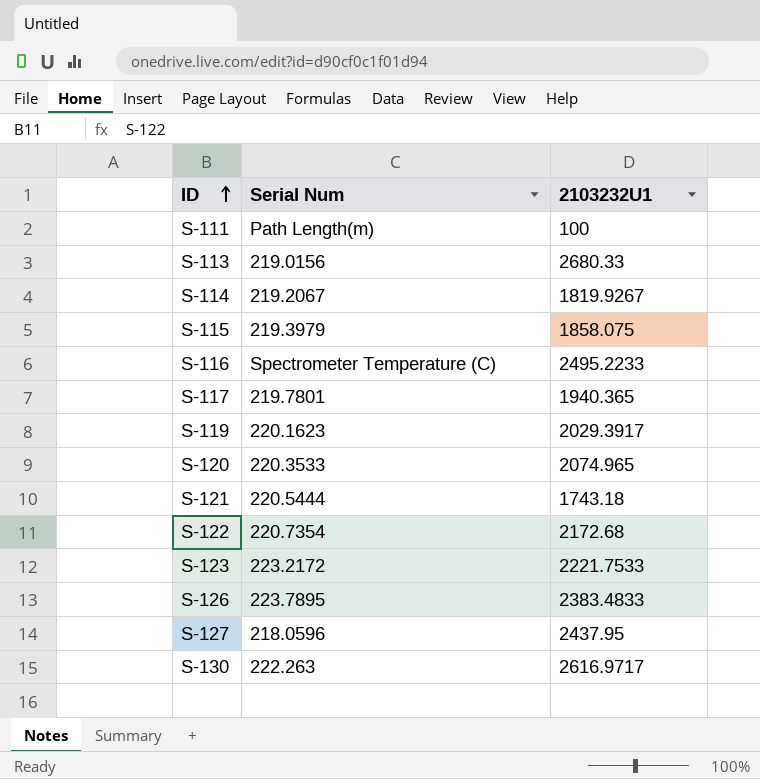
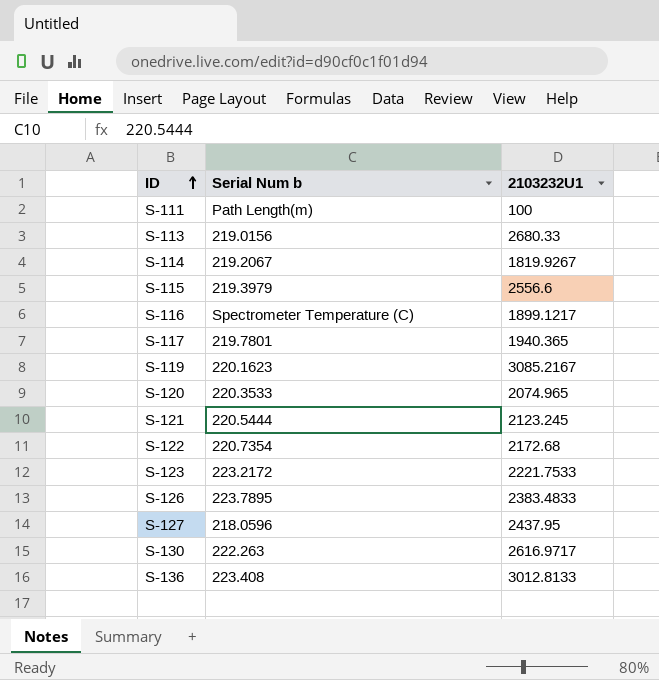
column name: Serial Num -> Serial Num b
S-115 | 2103232U1: 1858.075 -> 2556.6
S-116 | 2103232U1: 2495.2233 -> 1899.1217
S-119 | 2103232U1: 2029.3917 -> 3085.2167
S-121 | 2103232U1: 1743.18 -> 2123.245
row S-136: none -> 223.408 | 3012.8133

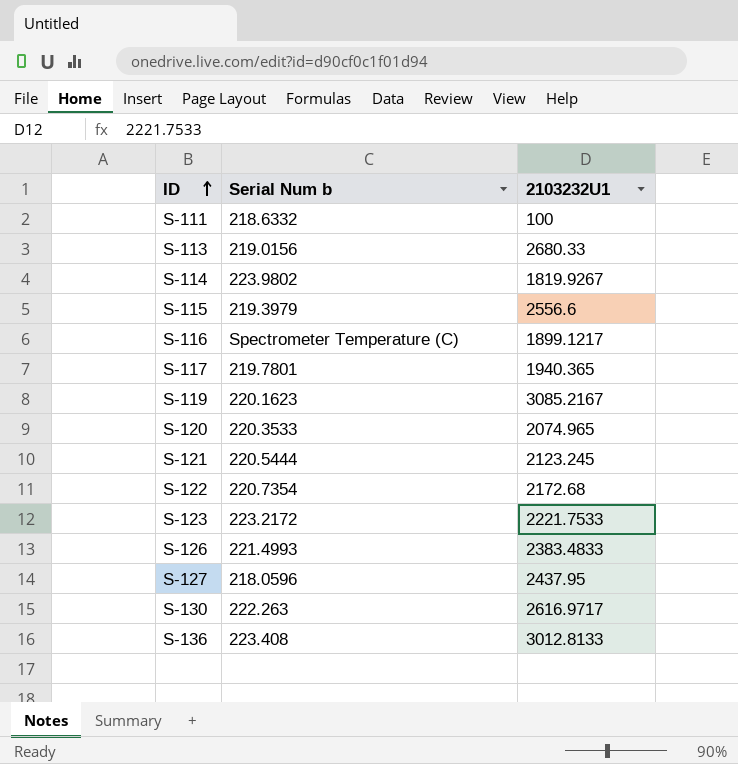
S-111 | Serial Num b: Path Length(m) -> 218.6332
S-114 | Serial Num b: 219.2067 -> 223.9802
S-126 | Serial Num b: 223.7895 -> 221.4993

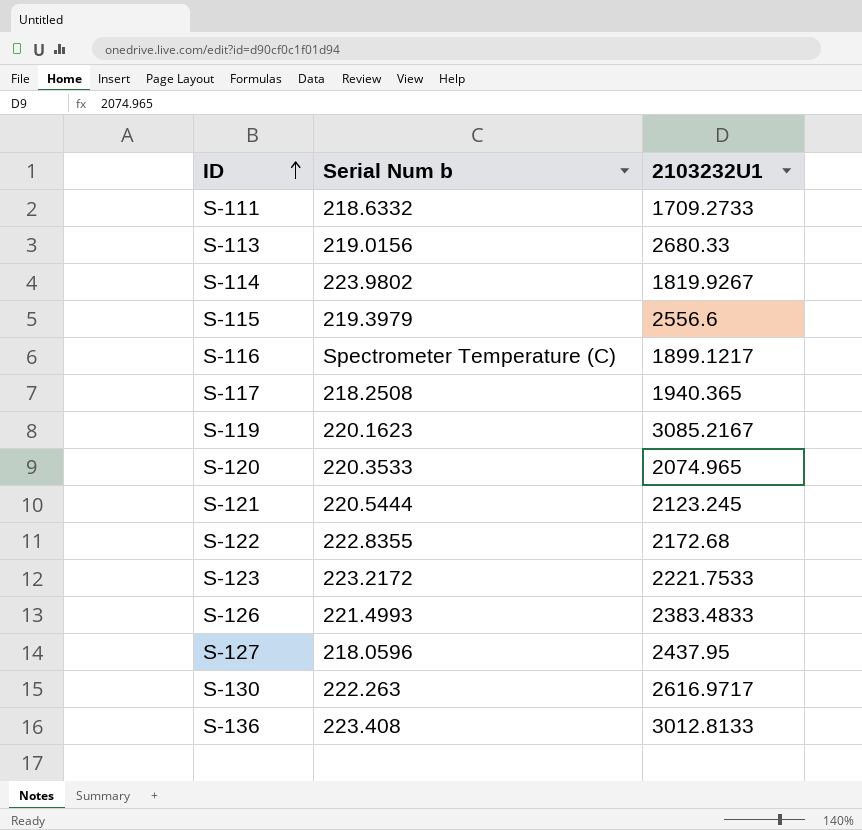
S-111 | 2103232U1: 100 -> 1709.2733
S-117 | Serial Num b: 219.7801 -> 218.2508
S-122 | Serial Num b: 220.7354 -> 222.8355

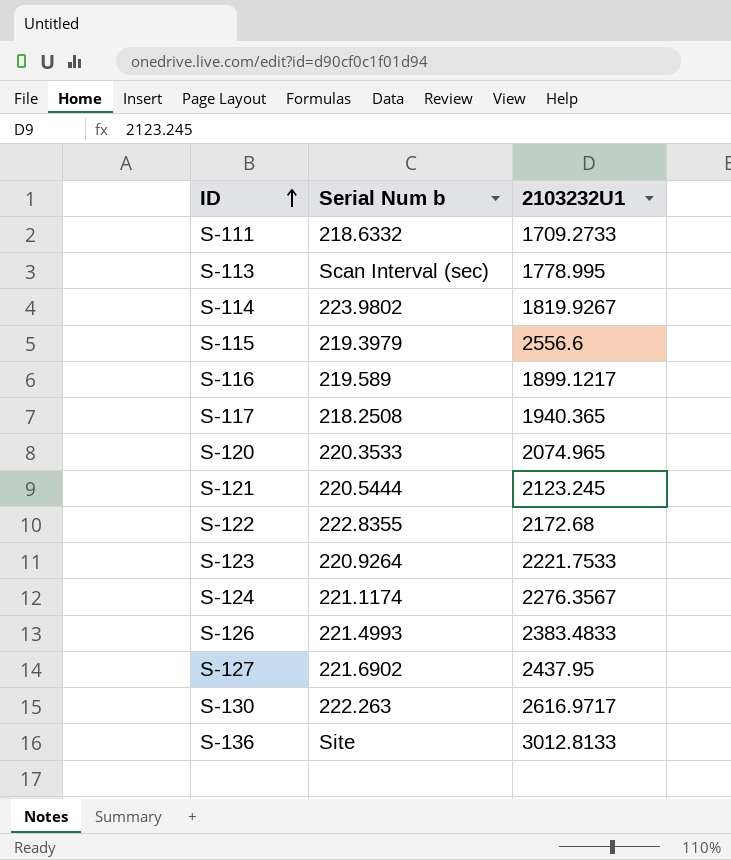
row S-119: 220.1623 | 3085.2167 -> none
S-113 | Serial Num b: 219.0156 -> Scan Interval (sec)
S-113 | 2103232U1: 2680.33 -> 1778.995
S-116 | Serial Num b: Spectrometer Temperature (C) -> 219.589
S-123 | Serial Num b: 223.2172 -> 220.9264
row S-124: none -> 221.1174 | 2276.3567
S-127 | Serial Num b: 218.0596 -> 221.6902
S-136 | Serial Num b: 223.408 -> Site

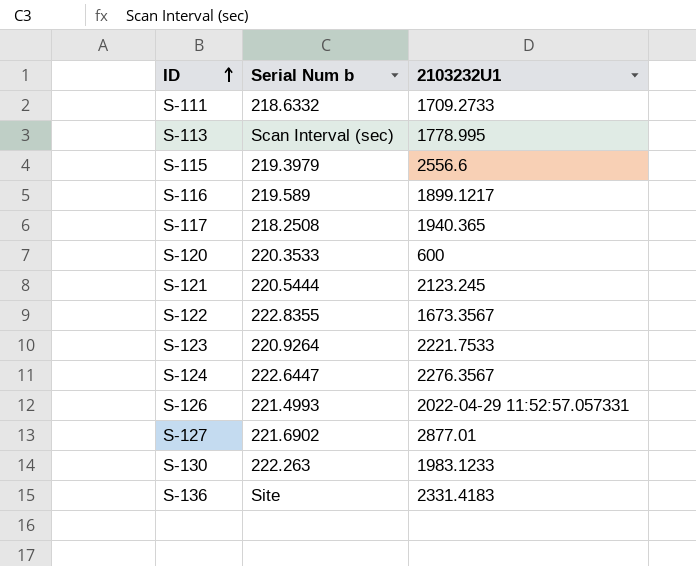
row S-114: 223.9802 | 1819.9267 -> none
S-120 | 2103232U1: 2074.965 -> 600
S-122 | 2103232U1: 2172.68 -> 1673.3567
S-124 | Serial Num b: 221.1174 -> 222.6447
S-126 | 2103232U1: 2383.4833 -> 2022-04-29 11:52:57.057331
S-127 | 2103232U1: 2437.95 -> 2877.01
S-130 | 2103232U1: 2616.9717 -> 1983.1233
S-136 | 2103232U1: 3012.8133 -> 2331.4183

